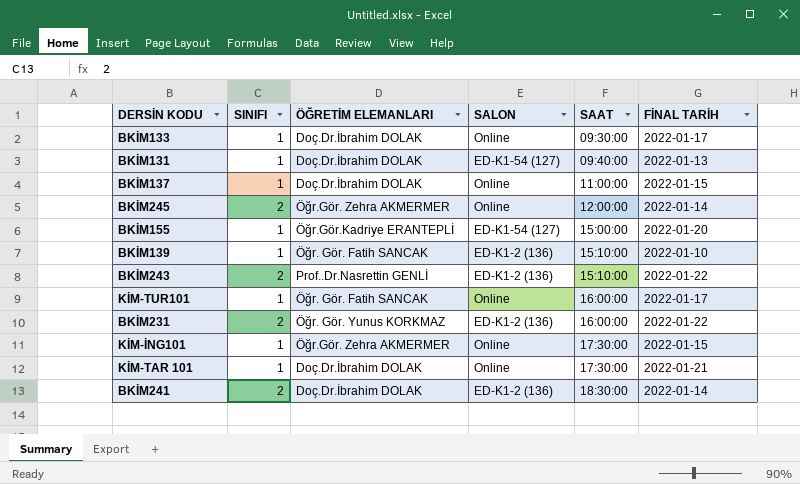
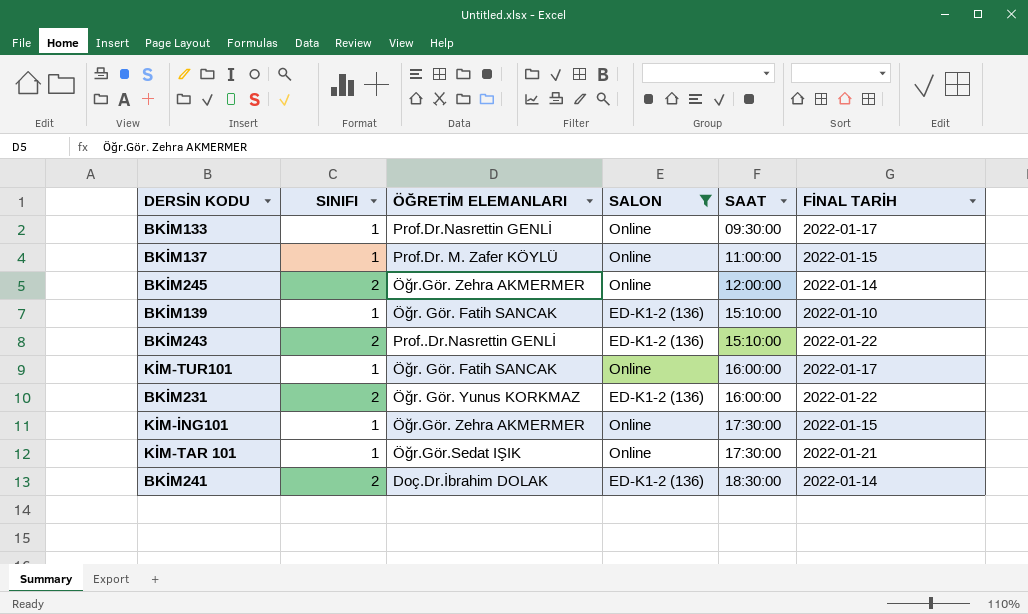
filter: none -> SALON != ED-K1-54 (127)
BKİM133 | ÖĞRETİM ELEMANLARI: Doç.Dr.İbrahim DOLAK -> Prof.Dr.Nasrettin GENLİ
BKİM137 | ÖĞRETİM ELEMANLARI: Doç.Dr.İbrahim DOLAK -> Prof.Dr. M. Zafer KÖYLÜ
KİM-TAR 101 | ÖĞRETİM ELEMANLARI: Doç.Dr.İbrahim DOLAK -> Öğr.Gör.Sedat IŞIK

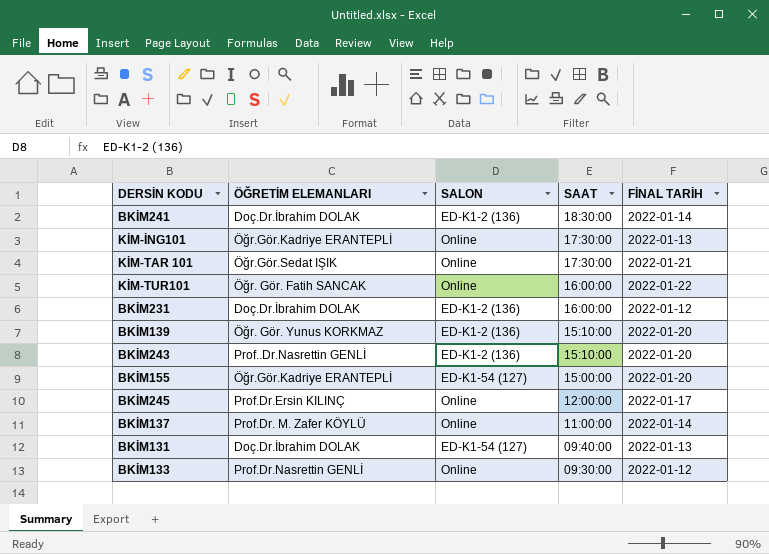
filter: SALON != ED-K1-54 (127) -> none
row order: SAAT ascending -> SAAT descending
column SINIFI | position: 2 -> none
KİM-İNG101 | ÖĞRETİM ELEMANLARI: Öğr.Gör. Zehra AKMERMER -> Öğr.Gör.Kadriye ERANTEPLİ
KİM-İNG101 | FİNAL TARİH: 2022-01-15 -> 2022-01-13
KİM-TUR101 | FİNAL TARİH: 2022-01-17 -> 2022-01-22
BKİM231 | ÖĞRETİM ELEMANLARI: Öğr. Gör. Yunus KORKMAZ -> Doç.Dr.İbrahim DOLAK
BKİM231 | FİNAL TARİH: 2022-01-22 -> 2022-01-12
BKİM139 | ÖĞRETİM ELEMANLARI: Öğr. Gör. Fatih SANCAK -> Öğr. Gör. Yunus KORKMAZ
BKİM139 | FİNAL TARİH: 2022-01-10 -> 2022-01-20
BKİM243 | FİNAL TARİH: 2022-01-22 -> 2022-01-20
BKİM245 | ÖĞRETİM ELEMANLARI: Öğr.Gör. Zehra AKMERMER -> Prof.Dr.Ersin KILINÇ
BKİM245 | FİNAL TARİH: 2022-01-14 -> 2022-01-17
BKİM137 | FİNAL TARİH: 2022-01-15 -> 2022-01-14
BKİM133 | FİNAL TARİH: 2022-01-17 -> 2022-01-12

